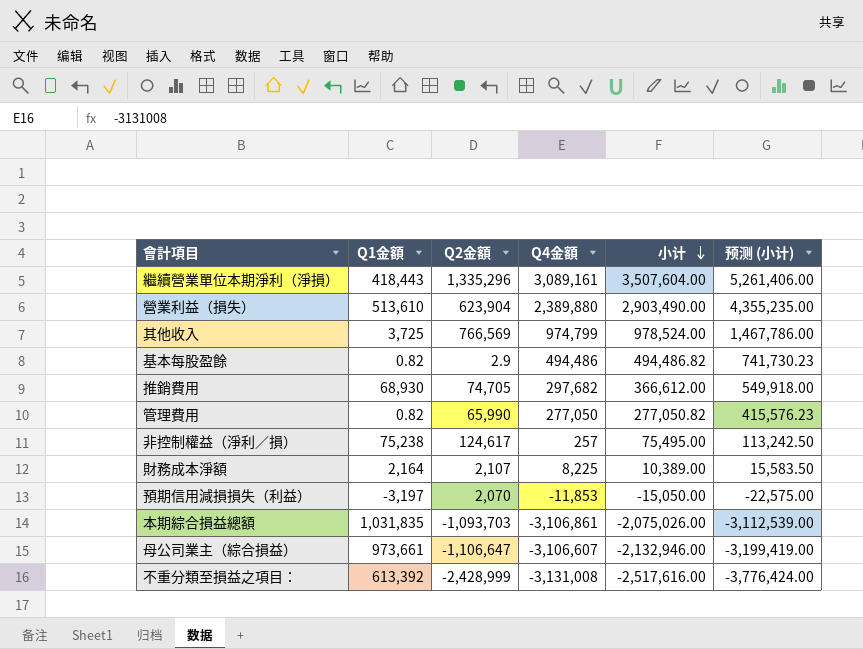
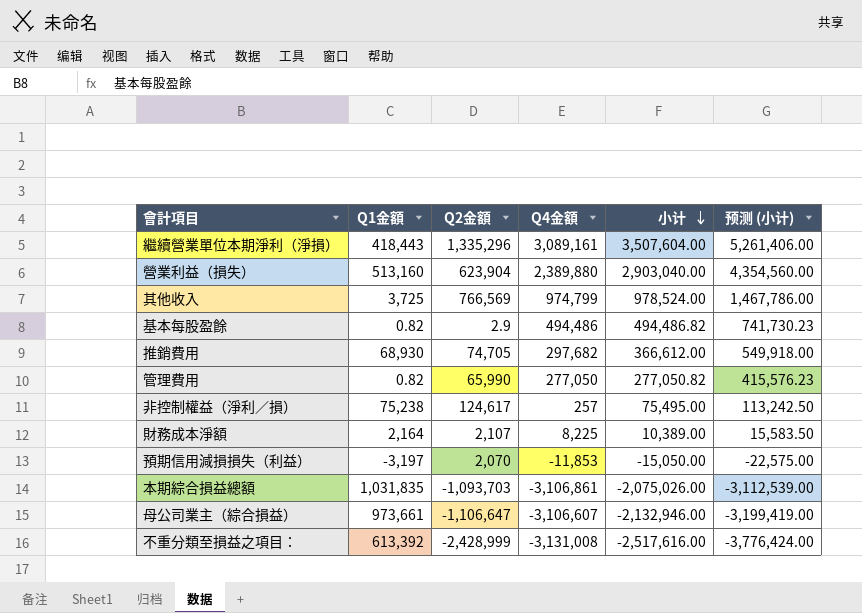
營業利益（損失） | Q1金額: 513,610 -> 513,160
營業利益（損失） | 小计: 2,903,490.00 -> 2,903,040.00
營業利益（損失） | 预测 (小计): 4,355,235.00 -> 4,354,560.00

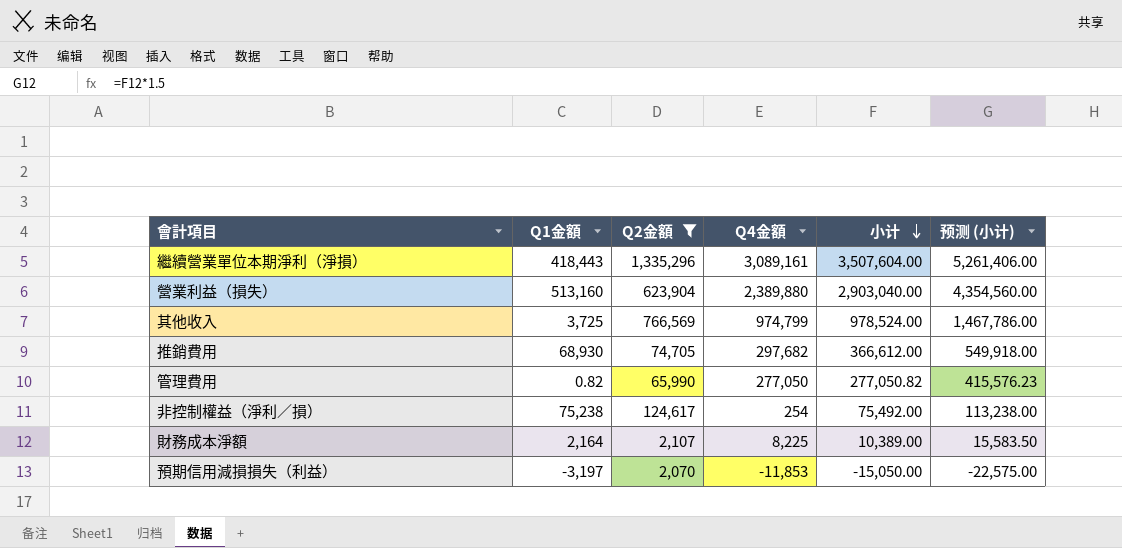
filter: none -> Q2金額 >= 2,070
非控制權益（淨利∕損） | Q4金額: 257 -> 254
非控制權益（淨利∕損） | 小计: 75,495.00 -> 75,492.00
非控制權益（淨利∕損） | 预测 (小计): 113,242.50 -> 113,238.00

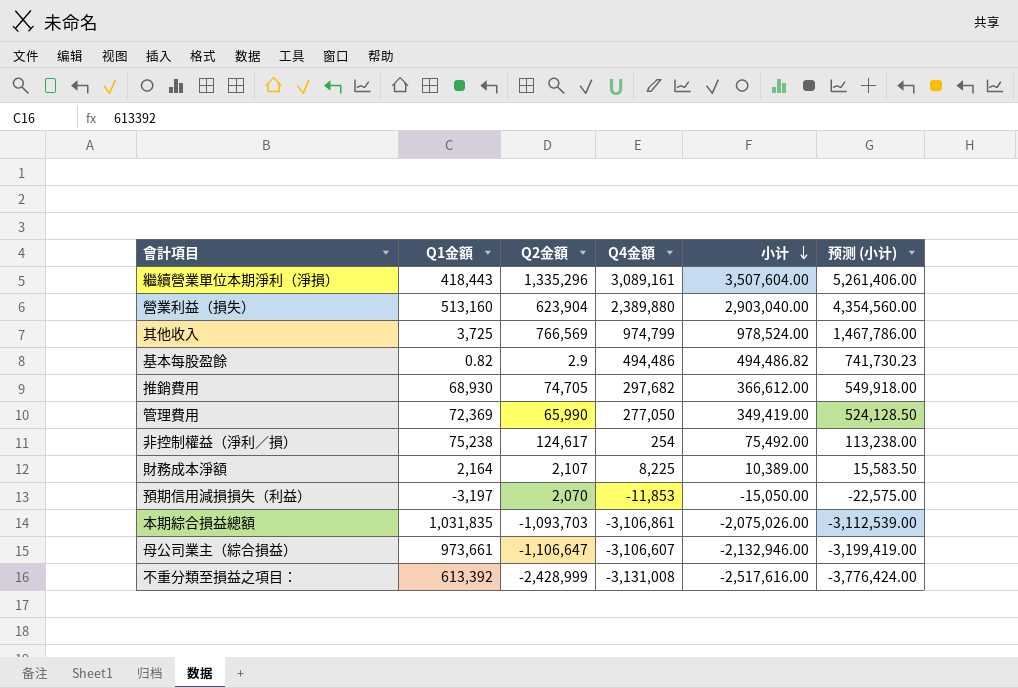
filter: Q2金額 >= 2,070 -> none
管理費用 | Q1金額: 0.82 -> 72,369
管理費用 | 小计: 277,050.82 -> 349,419.00
管理費用 | 预测 (小计): 415,576.23 -> 524,128.50

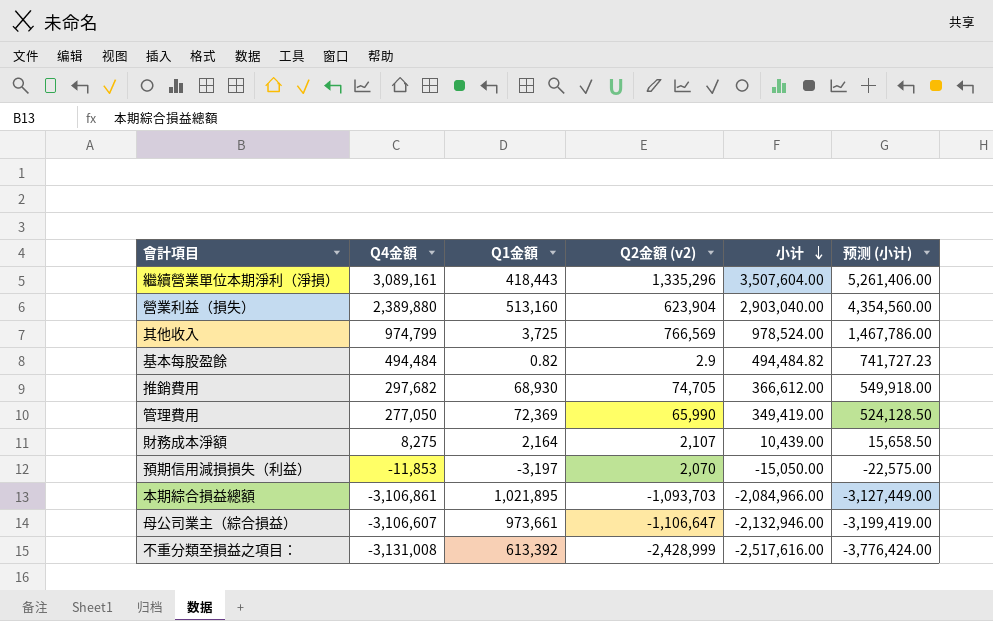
column Q4金額 | position: 4 -> 2
column name: Q2金額 -> Q2金額 (v2)
row 非控制權益（淨利∕損）: 75,238 | 124,617 | 254 | 75,492.00 | 113,238.00 -> none
基本每股盈餘 | Q4金額: 494,486 -> 494,484
基本每股盈餘 | 小计: 494,486.82 -> 494,484.82
基本每股盈餘 | 预测 (小计): 741,730.23 -> 741,727.23
財務成本淨額 | Q4金額: 8,225 -> 8,275
財務成本淨額 | 小计: 10,389.00 -> 10,439.00
財務成本淨額 | 预测 (小计): 15,583.50 -> 15,658.50
本期綜合損益總額 | Q1金額: 1,031,835 -> 1,021,895
本期綜合損益總額 | 小计: -2,075,026.00 -> -2,084,966.00
本期綜合損益總額 | 预测 (小计): -3,112,539.00 -> -3,127,449.00

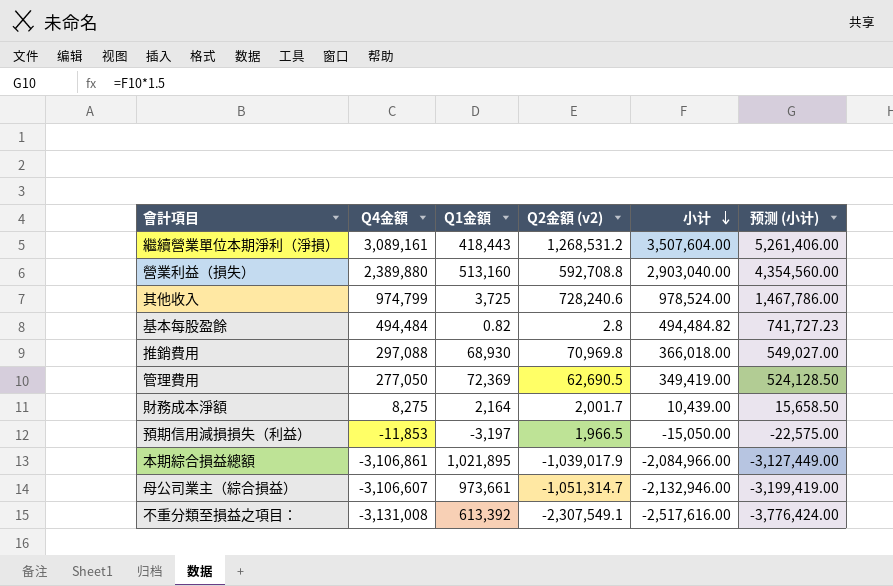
繼續營業單位本期淨利（淨損） | Q2金額 (v2): 1,335,296 -> 1,268,531.2
營業利益（損失） | Q2金額 (v2): 623,904 -> 592,708.8
其他收入 | Q2金額 (v2): 766,569 -> 728,240.6
基本每股盈餘 | Q2金額 (v2): 2.9 -> 2.8
推銷費用 | Q4金額: 297,682 -> 297,088
推銷費用 | Q2金額 (v2): 74,705 -> 70,969.8
推銷費用 | 小计: 366,612.00 -> 366,018.00
推銷費用 | 预测 (小计): 549,918.00 -> 549,027.00
管理費用 | Q2金額 (v2): 65,990 -> 62,690.5
財務成本淨額 | Q2金額 (v2): 2,107 -> 2,001.7
預期信用減損損失（利益） | Q2金額 (v2): 2,070 -> 1,966.5
本期綜合損益總額 | Q2金額 (v2): -1,093,703 -> -1,039,017.9
母公司業主（綜合損益） | Q2金額 (v2): -1,106,647 -> -1,051,314.7
不重分類至損益之項目： | Q2金額 (v2): -2,428,999 -> -2,307,549.1

